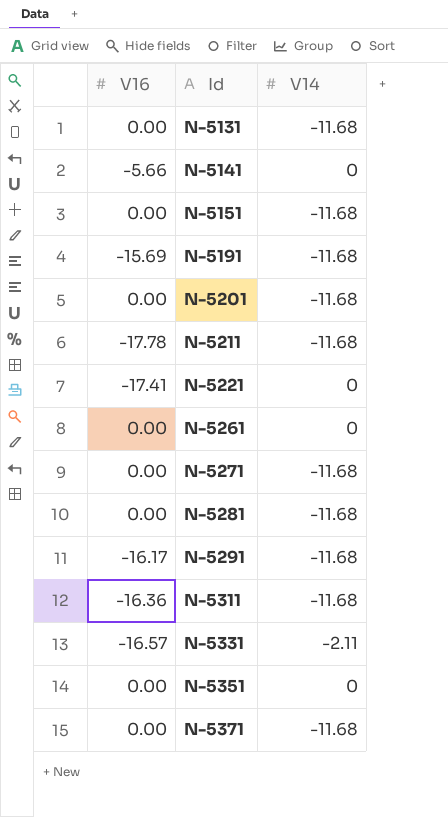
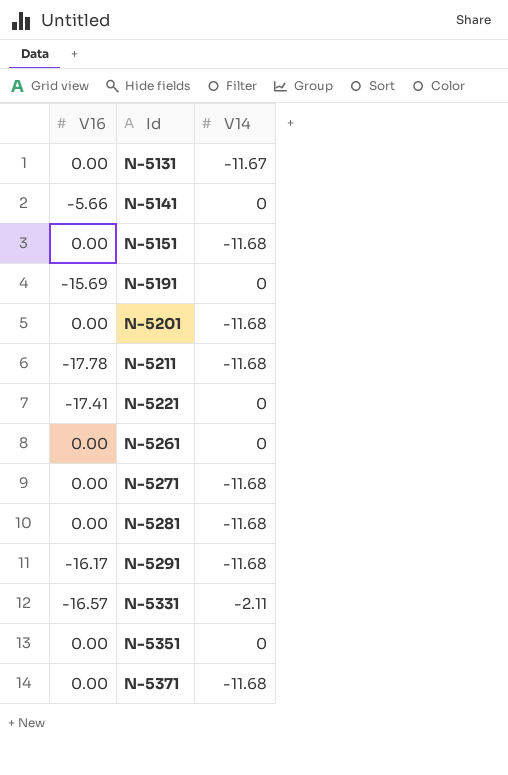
row N-5311: -16.36 | -11.68 -> none
N-5131 | V14: -11.68 -> -11.67
N-5191 | V14: -11.68 -> 0

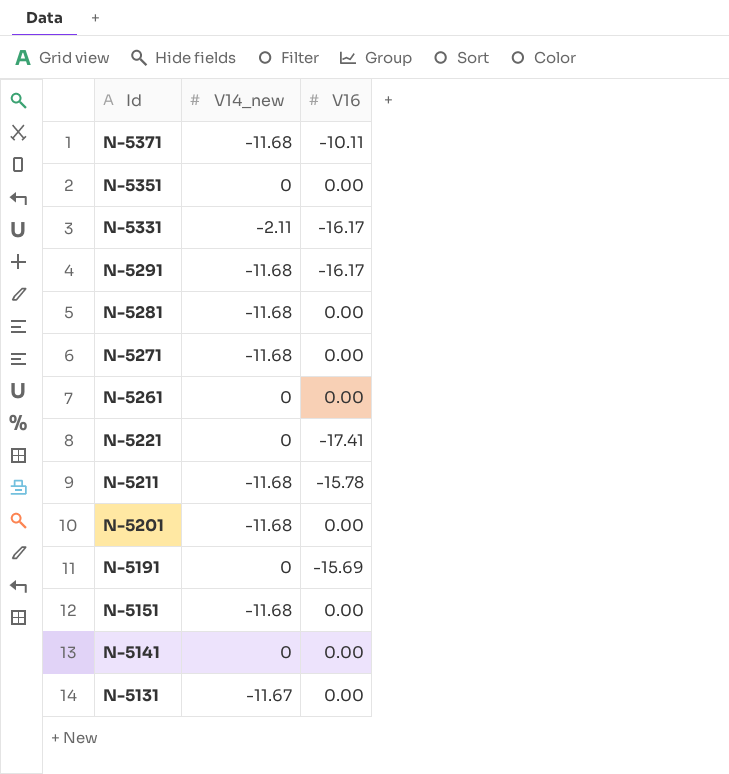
row order: Id ascending -> Id descending
column name: V14 -> V14_new
column V16 | position: 1 -> 3
N-5371 | V16: 0.00 -> -10.11
N-5331 | V16: -16.57 -> -16.17
N-5211 | V16: -17.78 -> -15.78
N-5141 | V16: -5.66 -> 0.00

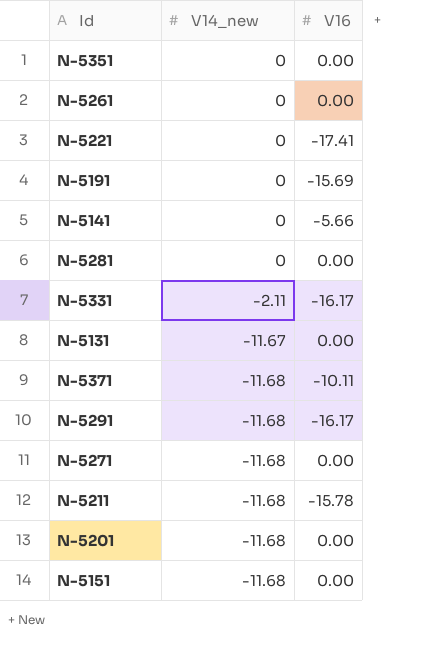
row order: Id descending -> V14_new descending
N-5141 | V16: 0.00 -> -5.66
N-5281 | V14_new: -11.68 -> 0

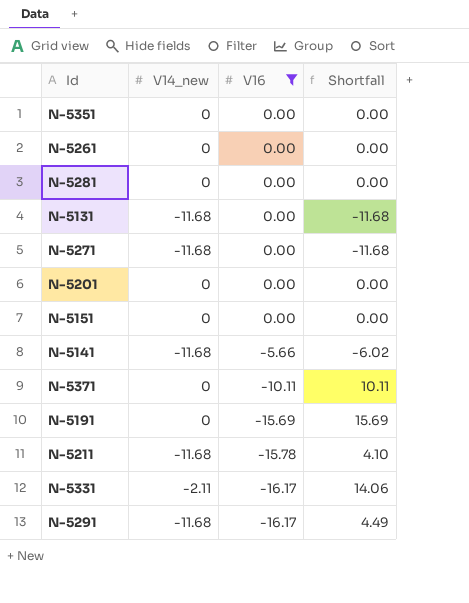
filter: none -> V16 != -17.41
row order: V14_new descending -> V16 descending
column Shortfall | formula: none -> [V14_new] - [V16]
N-5131 | V14_new: -11.67 -> -11.68
N-5201 | V14_new: -11.68 -> 0
N-5151 | V14_new: -11.68 -> 0
N-5141 | V14_new: 0 -> -11.68
N-5371 | V14_new: -11.68 -> 0

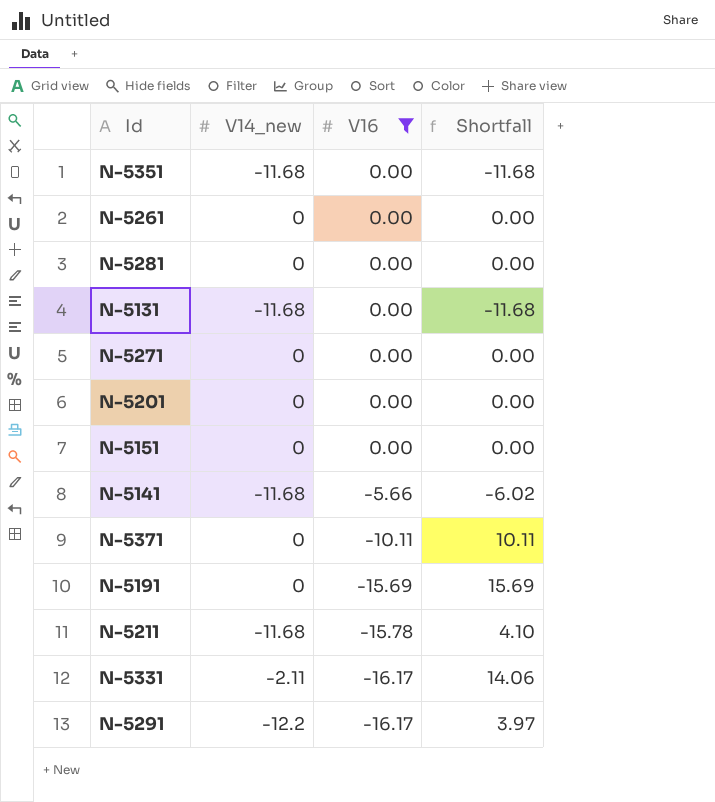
N-5351 | V14_new: 0 -> -11.68
N-5351 | Shortfall: 0.00 -> -11.68
N-5271 | V14_new: -11.68 -> 0
N-5271 | Shortfall: -11.68 -> 0.00
N-5291 | V14_new: -11.68 -> -12.2
N-5291 | Shortfall: 4.49 -> 3.97

